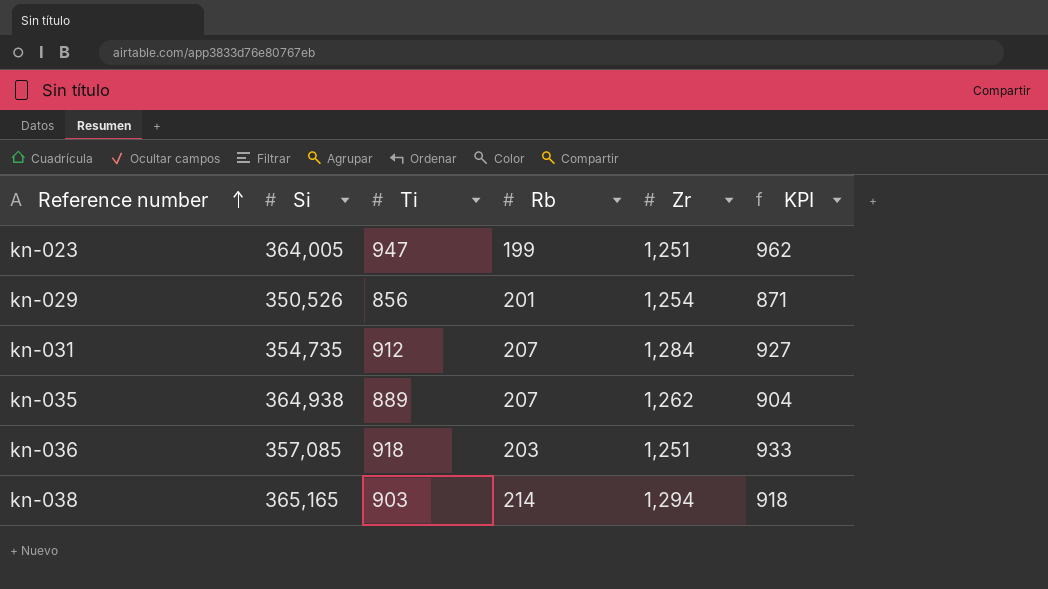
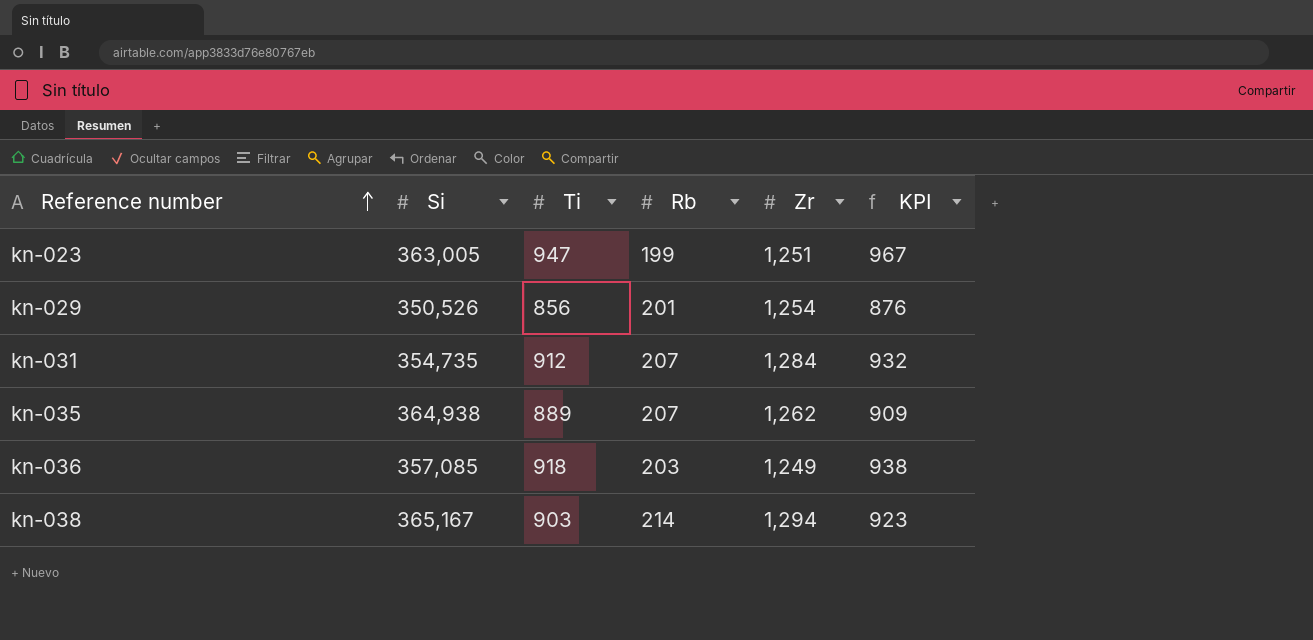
column KPI | formula: [Ti] + 15 -> [Ti] + 20
kn-023 | Si: 364,005 -> 363,005
kn-036 | Zr: 1,251 -> 1,249
kn-038 | Si: 365,165 -> 365,167

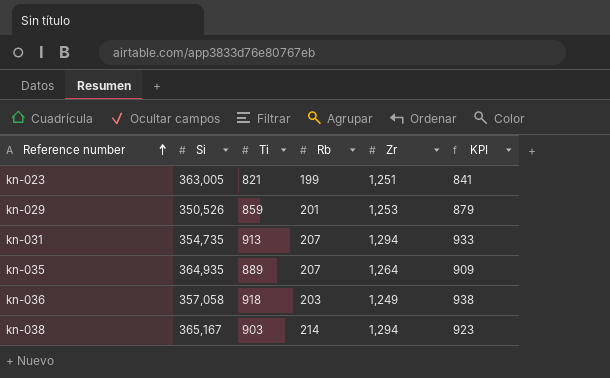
kn-023 | Ti: 947 -> 821
kn-023 | KPI: 967 -> 841
kn-029 | Ti: 856 -> 859
kn-029 | Zr: 1,254 -> 1,253
kn-029 | KPI: 876 -> 879
kn-031 | Ti: 912 -> 913
kn-031 | Zr: 1,284 -> 1,294
kn-031 | KPI: 932 -> 933
kn-035 | Si: 364,938 -> 364,935
kn-035 | Zr: 1,262 -> 1,264
kn-036 | Si: 357,085 -> 357,058

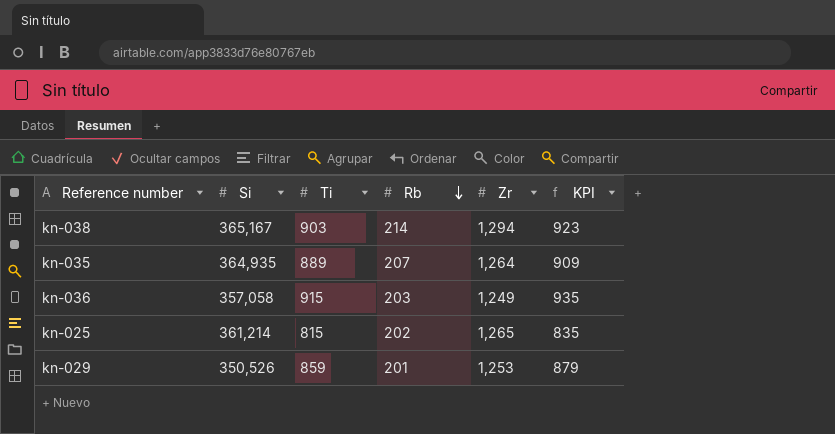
row order: Reference number ascending -> Rb descending
row kn-023: 363,005 | 821 | 199 | 1,251 | 841 -> none
row kn-031: 354,735 | 913 | 207 | 1,294 | 933 -> none
kn-036 | Ti: 918 -> 915
kn-036 | KPI: 938 -> 935
row kn-025: none -> 361,214 | 815 | 202 | 1,265 | 835

